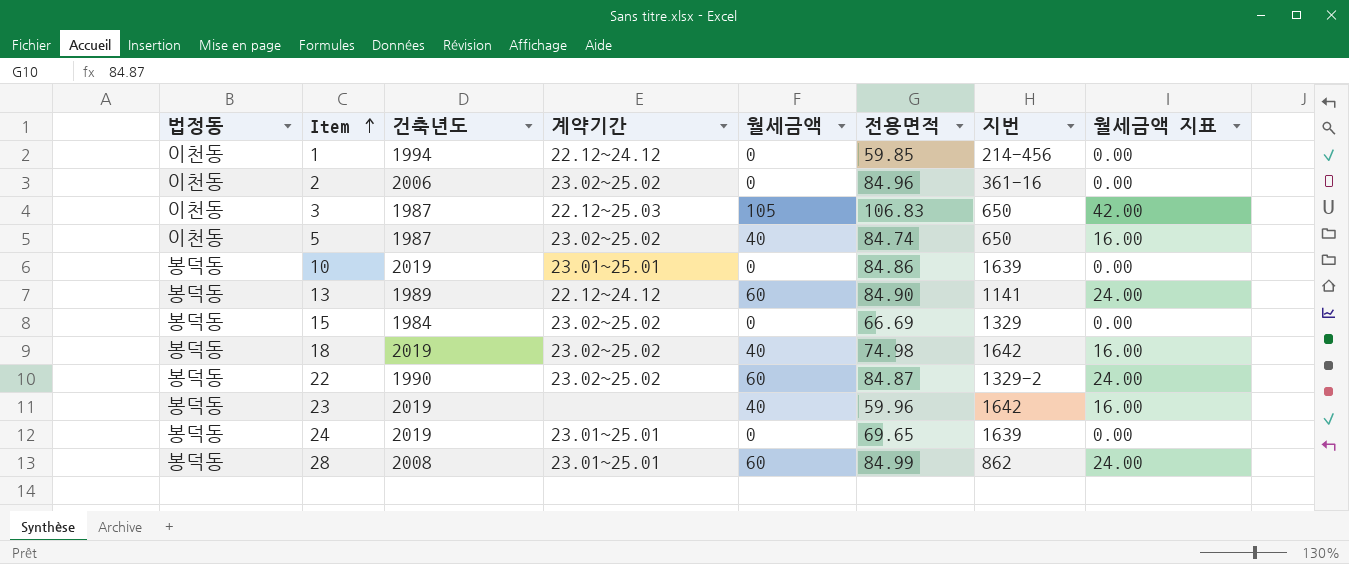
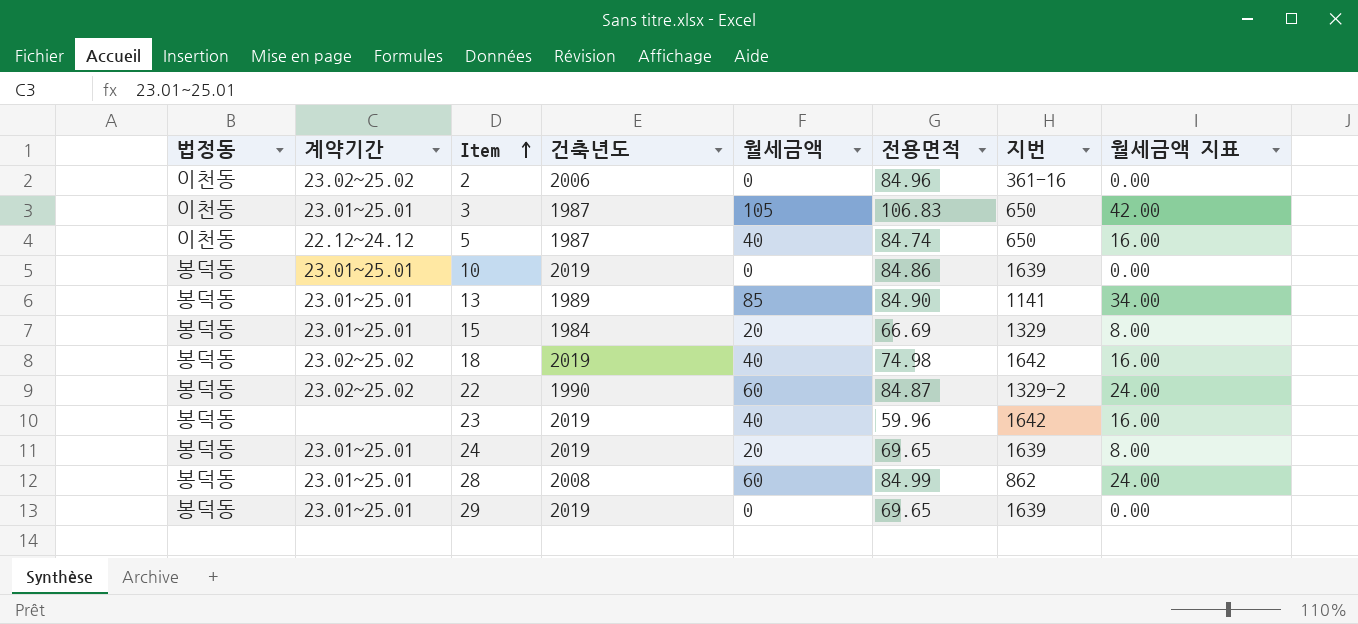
column 계약기간 | position: 4 -> 2
row 1: 이천동 | 1994 | 22.12~24.12 | 0 | 59.85 | 214-456 | 0.00 -> none
3 | 계약기간: 22.12~25.03 -> 23.01~25.01
5 | 계약기간: 23.02~25.02 -> 22.12~24.12
13 | 계약기간: 22.12~24.12 -> 23.01~25.01
13 | 월세금액: 60 -> 85
13 | 월세금액 지표: 24.00 -> 34.00
15 | 계약기간: 23.02~25.02 -> 23.01~25.01
15 | 월세금액: 0 -> 20
15 | 월세금액 지표: 0.00 -> 8.00
24 | 월세금액: 0 -> 20
24 | 월세금액 지표: 0.00 -> 8.00
row 29: none -> 봉덕동 | 23.01~25.01 | 2019 | 0 | 69.65 | 1639 | 0.00

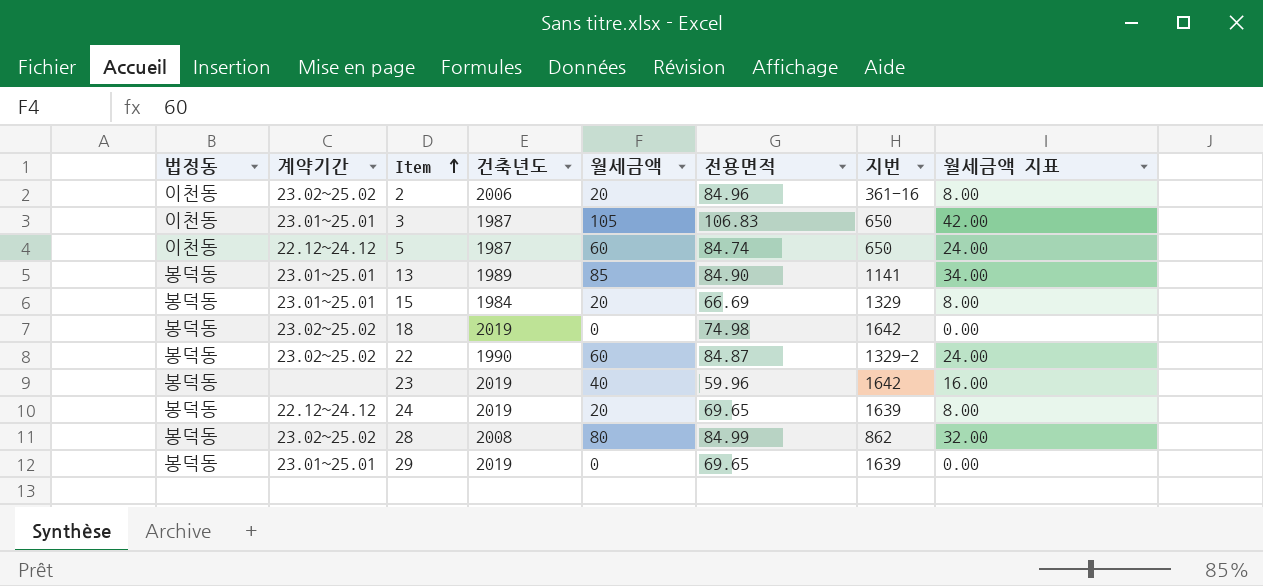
row 10: 봉덕동 | 23.01~25.01 | 2019 | 0 | 84.86 | 1639 | 0.00 -> none
2 | 월세금액: 0 -> 20
2 | 월세금액 지표: 0.00 -> 8.00
5 | 월세금액: 40 -> 60
5 | 월세금액 지표: 16.00 -> 24.00
18 | 월세금액: 40 -> 0
18 | 월세금액 지표: 16.00 -> 0.00
24 | 계약기간: 23.01~25.01 -> 22.12~24.12
28 | 계약기간: 23.01~25.01 -> 23.02~25.02
28 | 월세금액: 60 -> 80
28 | 월세금액 지표: 24.00 -> 32.00

